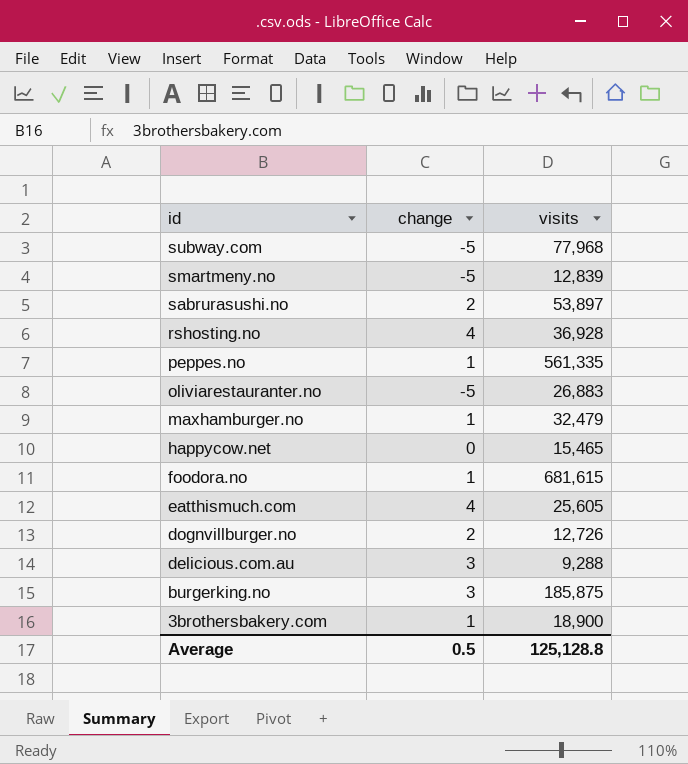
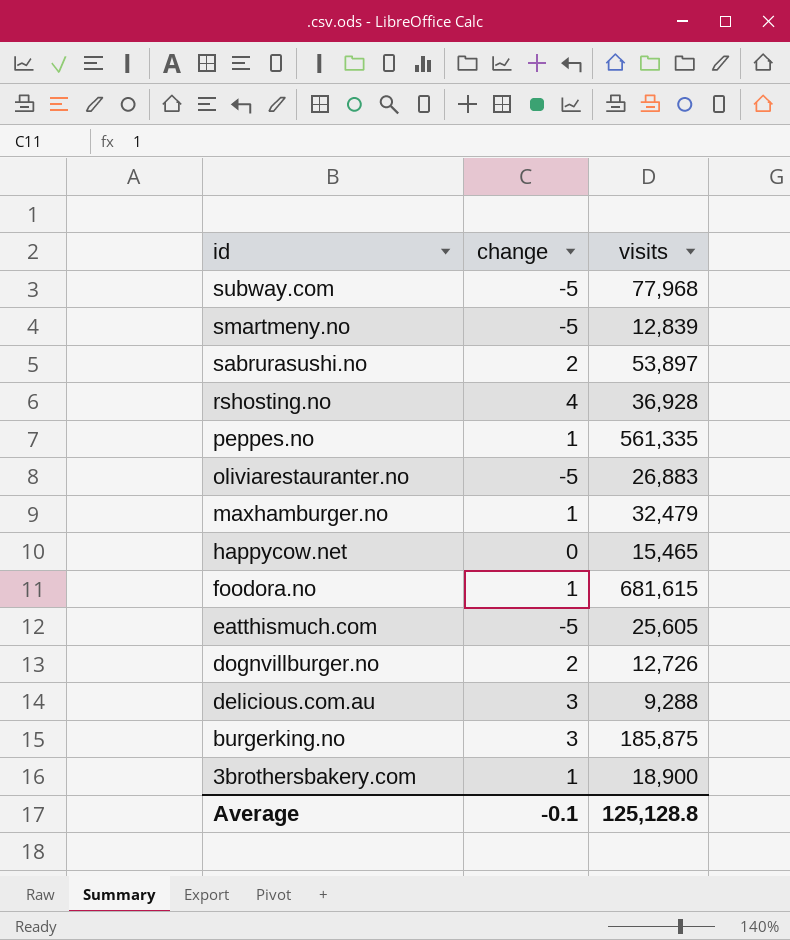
eatthismuch.com | change: 4 -> -5
Average | change: 0.5 -> -0.1

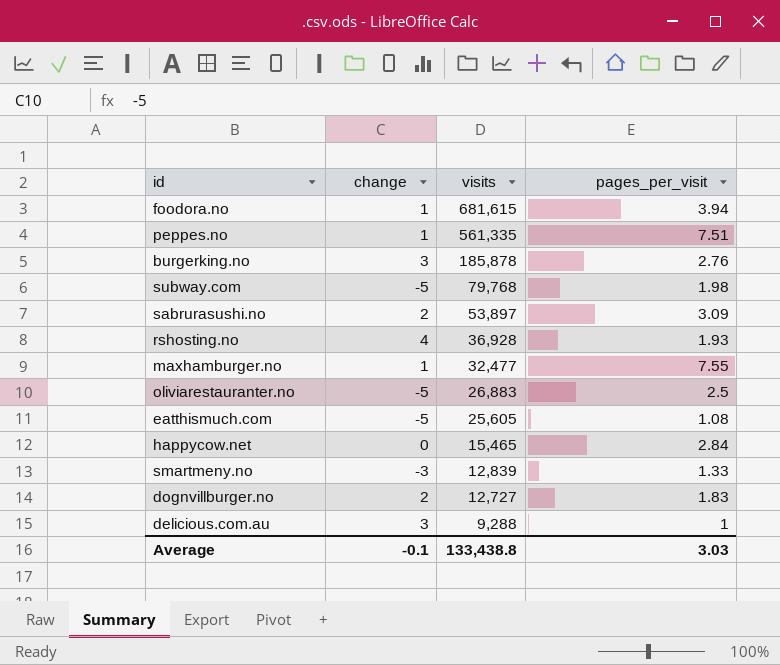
row order: id descending -> visits descending
column pages_per_visit | position: none -> 4
row 3brothersbakery.com: 1 | 18,900 -> none
burgerking.no | visits: 185,875 -> 185,878
subway.com | visits: 77,968 -> 79,768
maxhamburger.no | visits: 32,479 -> 32,477
smartmeny.no | change: -5 -> -3
dognvillburger.no | visits: 12,726 -> 12,727
Average | visits: 125,128.8 -> 133,438.8

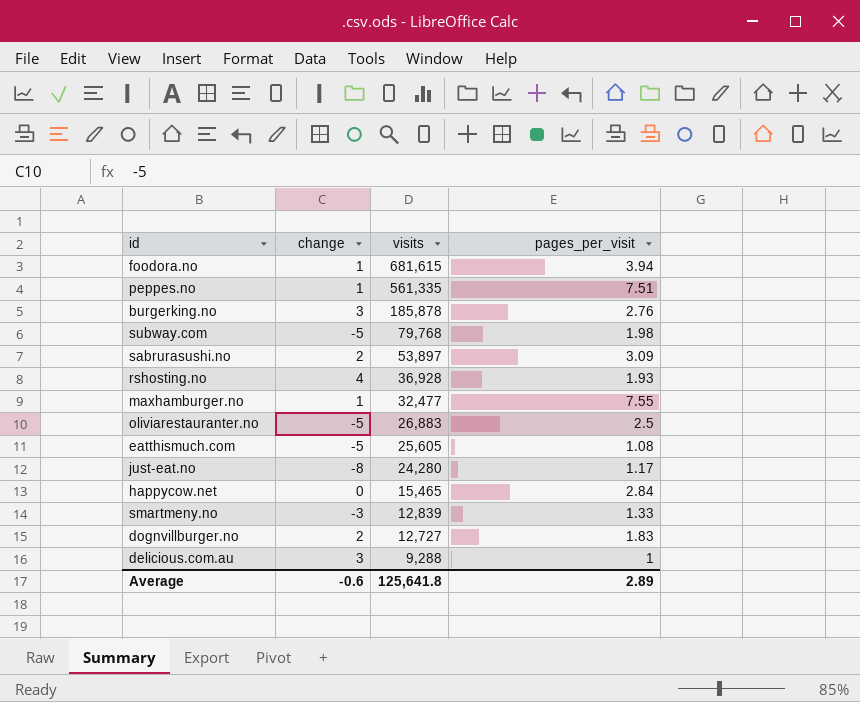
row just-eat.no: none -> -8 | 24,280 | 1.17
Average | change: -0.1 -> -0.6
Average | visits: 133,438.8 -> 125,641.8
Average | pages_per_visit: 3.03 -> 2.89

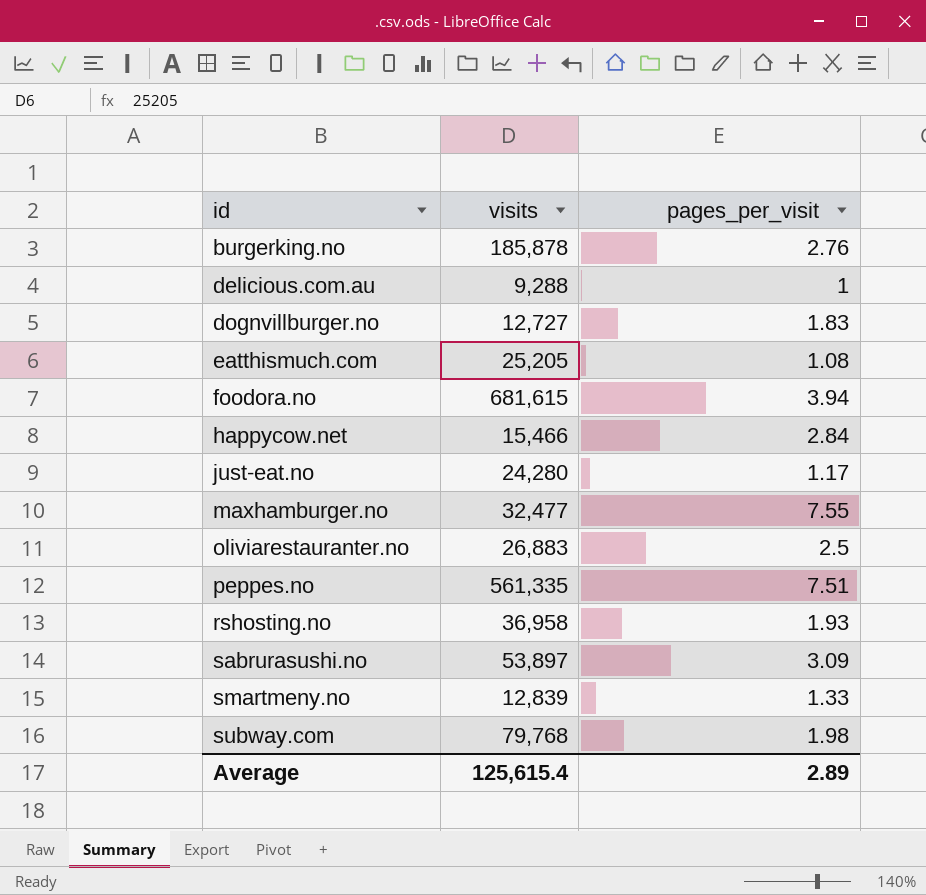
row order: visits descending -> id ascending
column change | position: 2 -> none
eatthismuch.com | visits: 25,605 -> 25,205
happycow.net | visits: 15,465 -> 15,466
rshosting.no | visits: 36,928 -> 36,958
Average | visits: 125,641.8 -> 125,615.4

